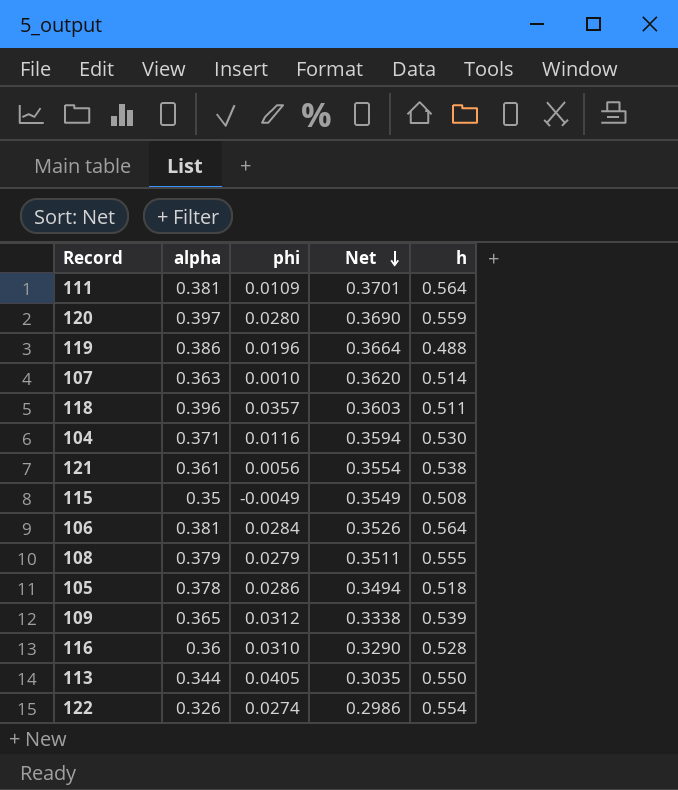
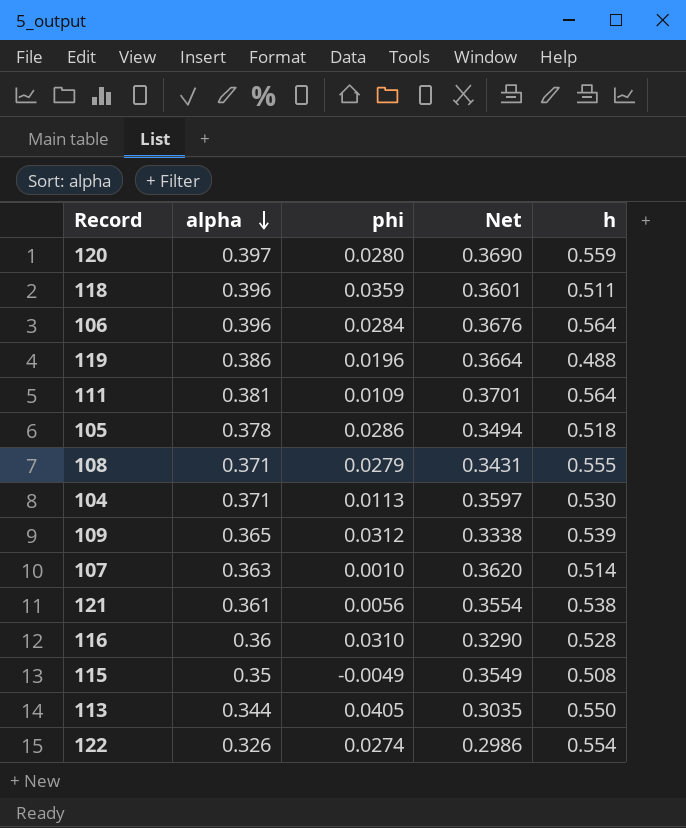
row order: Net descending -> alpha descending
118 | phi: 0.0357 -> 0.0359
118 | Net: 0.3603 -> 0.3601
106 | alpha: 0.381 -> 0.396
106 | Net: 0.3526 -> 0.3676
108 | alpha: 0.379 -> 0.371
108 | Net: 0.3511 -> 0.3431
104 | phi: 0.0116 -> 0.0113
104 | Net: 0.3594 -> 0.3597

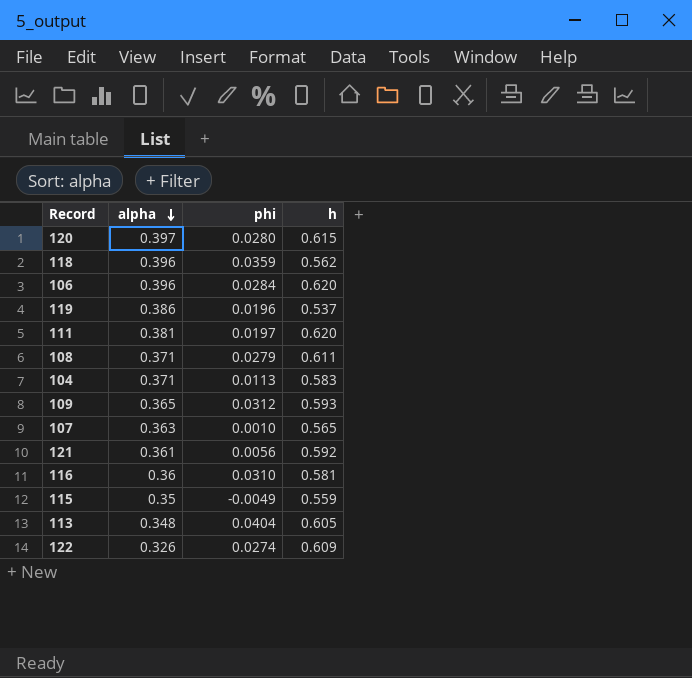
column Net | formula: [alpha] - [phi] -> none
row 105: 0.378 | 0.0286 | 0.3494 | 0.518 -> none
120 | h: 0.559 -> 0.615
118 | h: 0.511 -> 0.562
106 | h: 0.564 -> 0.620
119 | h: 0.488 -> 0.537
111 | phi: 0.0109 -> 0.0197
111 | h: 0.564 -> 0.620
108 | h: 0.555 -> 0.611
104 | h: 0.530 -> 0.583
109 | h: 0.539 -> 0.593
107 | h: 0.514 -> 0.565
121 | h: 0.538 -> 0.592
116 | h: 0.528 -> 0.581
115 | h: 0.508 -> 0.559
113 | alpha: 0.344 -> 0.348
113 | phi: 0.0405 -> 0.0404
113 | h: 0.550 -> 0.605
122 | h: 0.554 -> 0.609

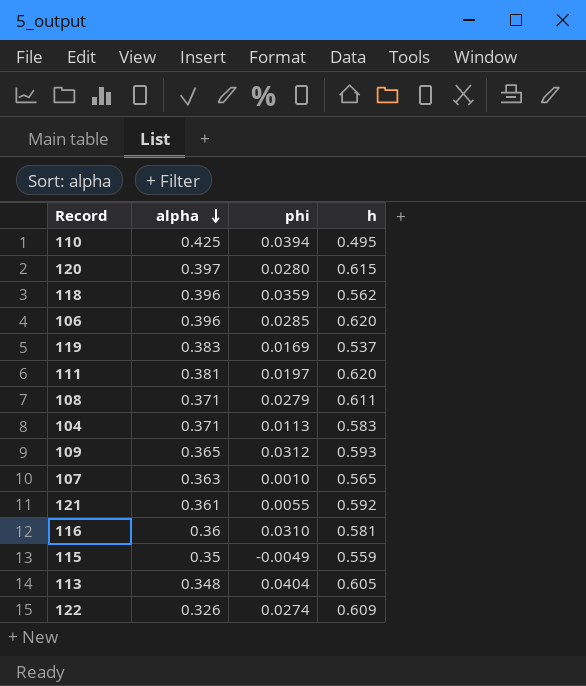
row 110: none -> 0.425 | 0.0394 | 0.495
106 | phi: 0.0284 -> 0.0285
119 | alpha: 0.386 -> 0.383
119 | phi: 0.0196 -> 0.0169
121 | phi: 0.0056 -> 0.0055

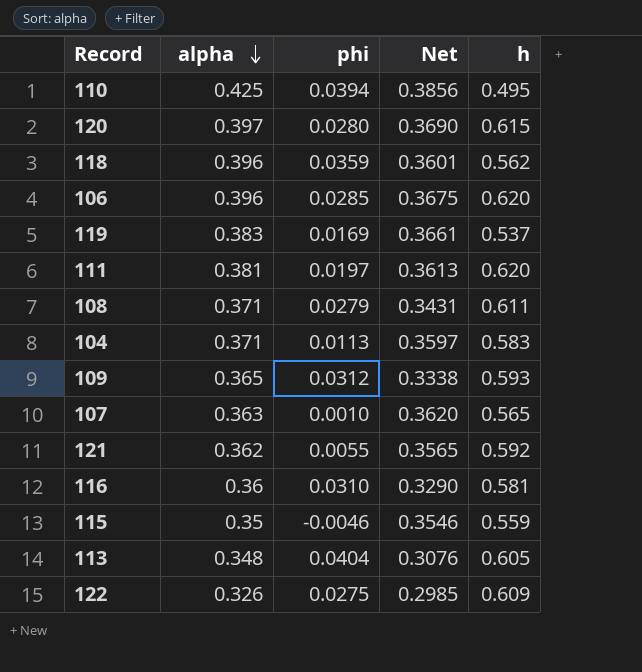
column Net | formula: none -> [alpha] - [phi]
121 | alpha: 0.361 -> 0.362
115 | phi: -0.0049 -> -0.0046
122 | phi: 0.0274 -> 0.0275

